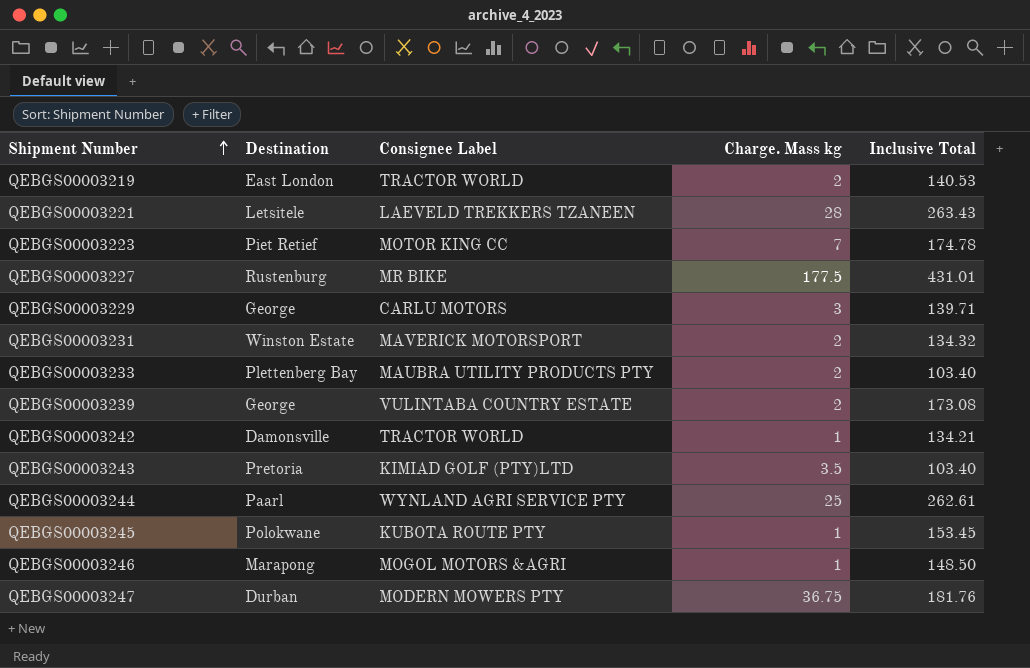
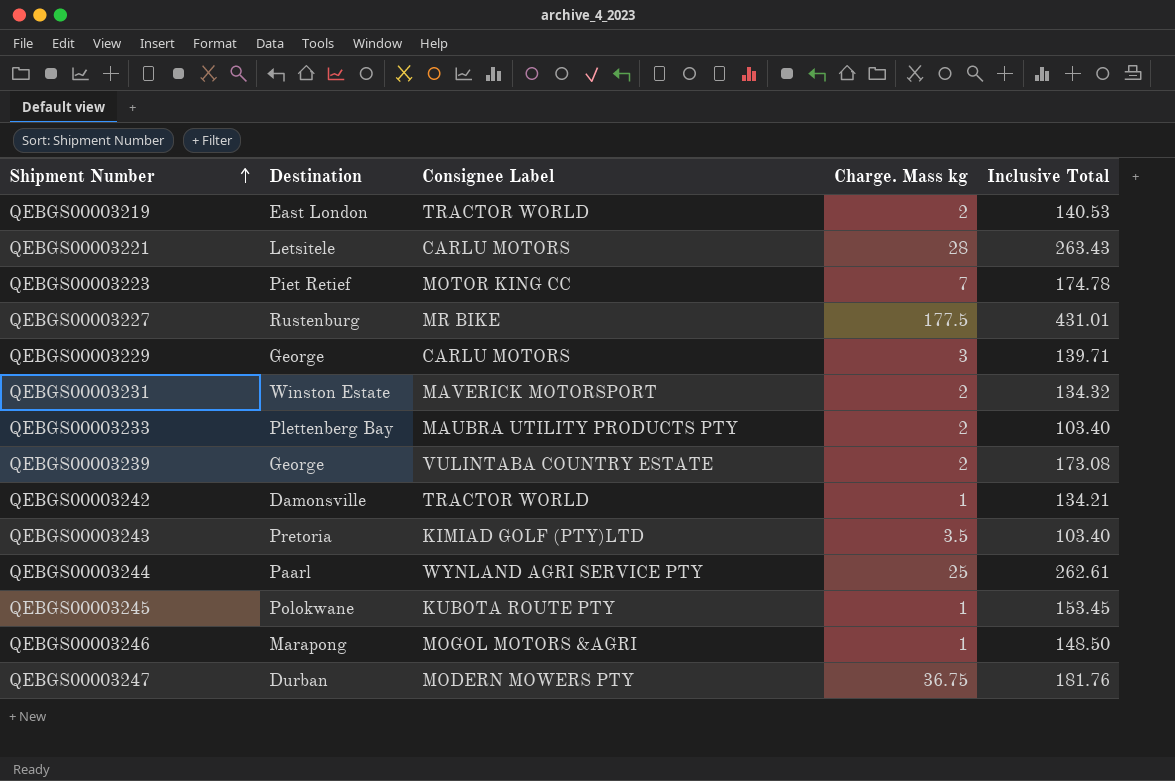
QEBGS00003221 | Consignee Label: LAEVELD TREKKERS TZANEEN -> CARLU MOTORS

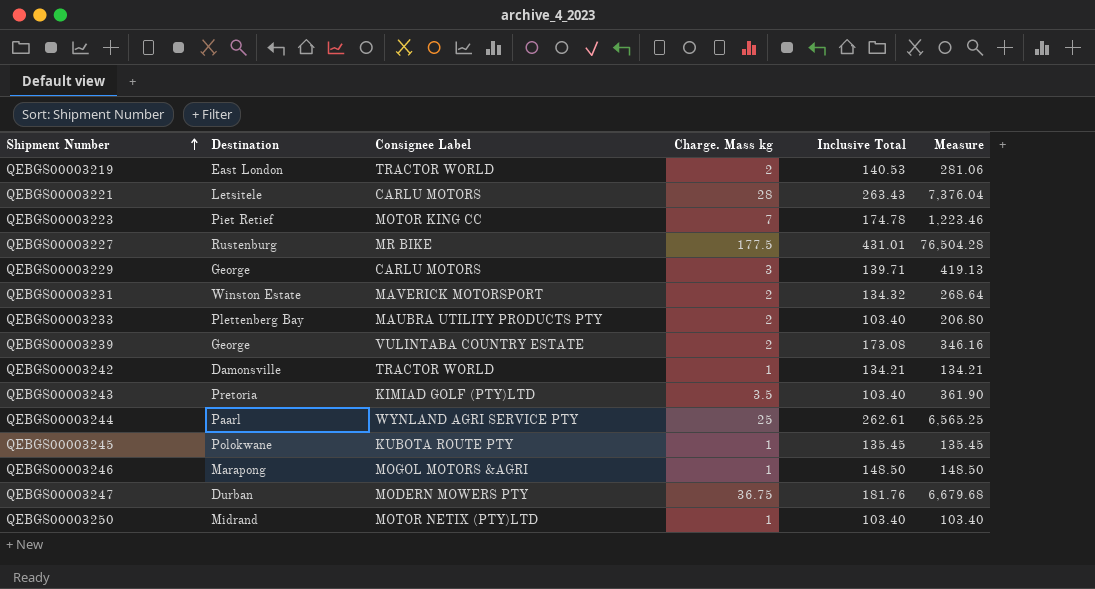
column Measure | formula: none -> [Charge. Mass kg] * [Inclusive Total]
QEBGS00003245 | Inclusive Total: 153.45 -> 135.45
row QEBGS00003250: none -> Midrand | MOTOR NETIX (PTY)LTD | 1 | 103.40 | 103.40

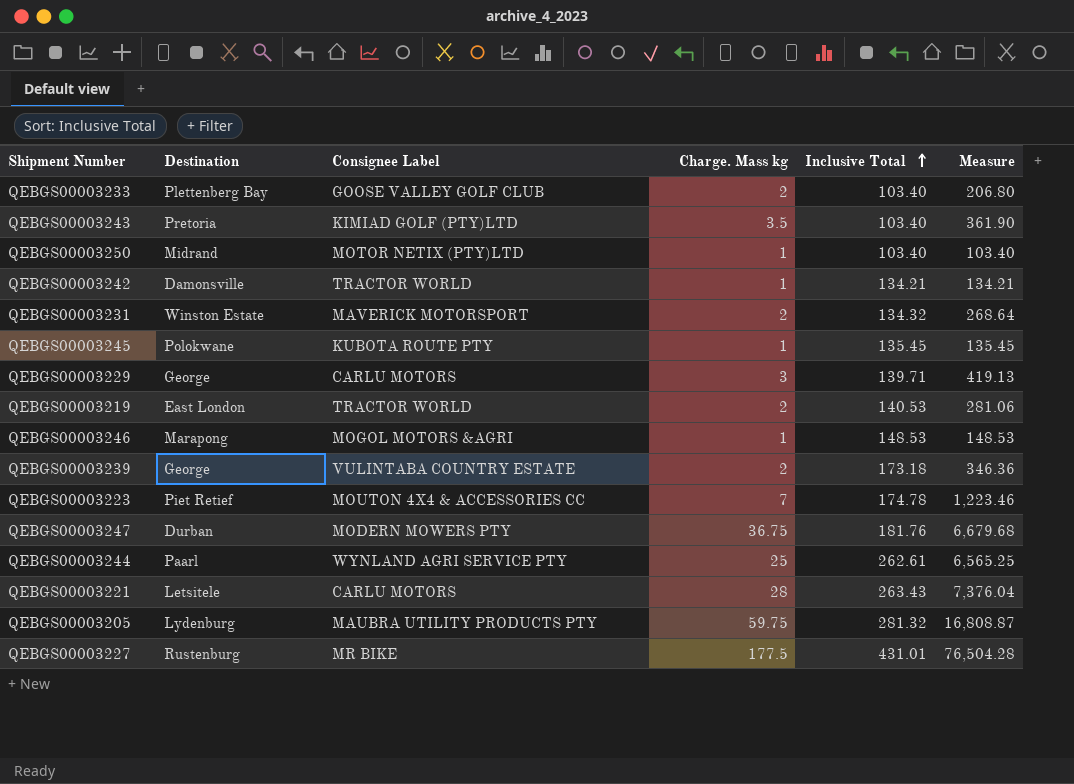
row order: Shipment Number ascending -> Inclusive Total ascending
QEBGS00003233 | Consignee Label: MAUBRA UTILITY PRODUCTS PTY -> GOOSE VALLEY GOLF CLUB
QEBGS00003246 | Inclusive Total: 148.50 -> 148.53
QEBGS00003246 | Measure: 148.50 -> 148.53
QEBGS00003239 | Inclusive Total: 173.08 -> 173.18
QEBGS00003239 | Measure: 346.16 -> 346.36
QEBGS00003223 | Consignee Label: MOTOR KING CC -> MOUTON 4X4 & ACCESSORIES CC
row QEBGS00003205: none -> Lydenburg | MAUBRA UTILITY PRODUCTS PTY | 59.75 | 281.32 | 16,808.87

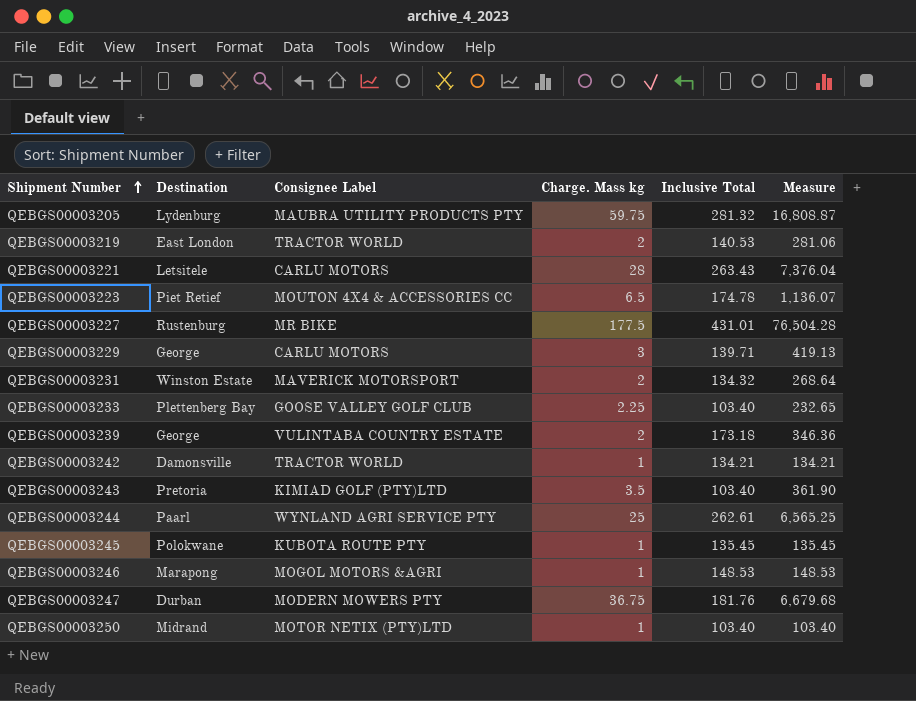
row order: Inclusive Total ascending -> Shipment Number ascending
QEBGS00003223 | Charge. Mass kg: 7 -> 6.5
QEBGS00003223 | Measure: 1,223.46 -> 1,136.07
QEBGS00003233 | Charge. Mass kg: 2 -> 2.25
QEBGS00003233 | Measure: 206.80 -> 232.65

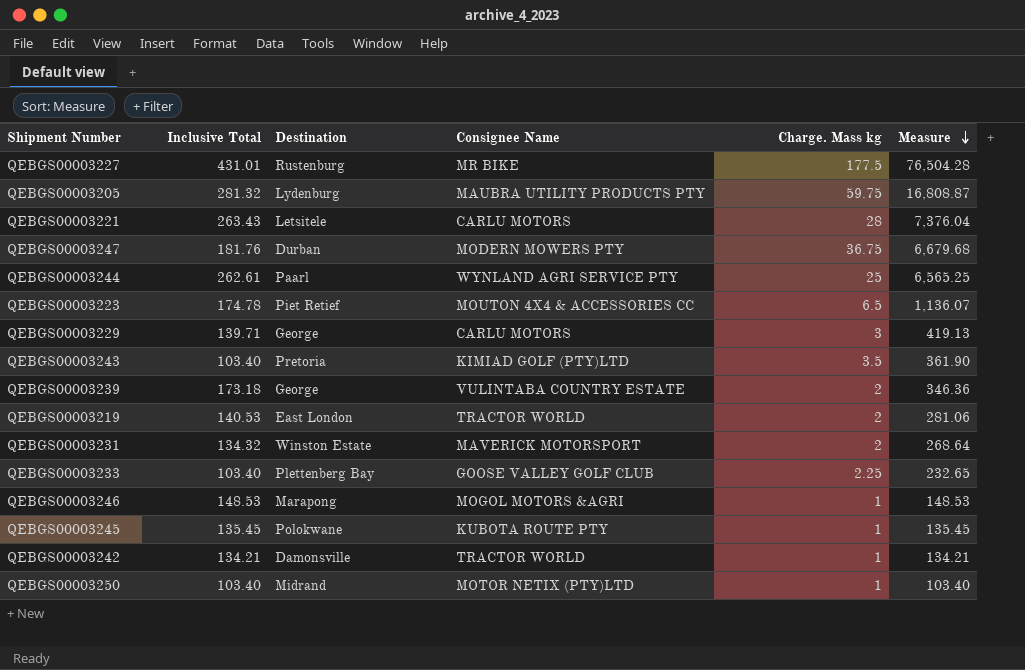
row order: Shipment Number ascending -> Measure descending
column Inclusive Total | position: 5 -> 2
column name: Consignee Label -> Consignee Name

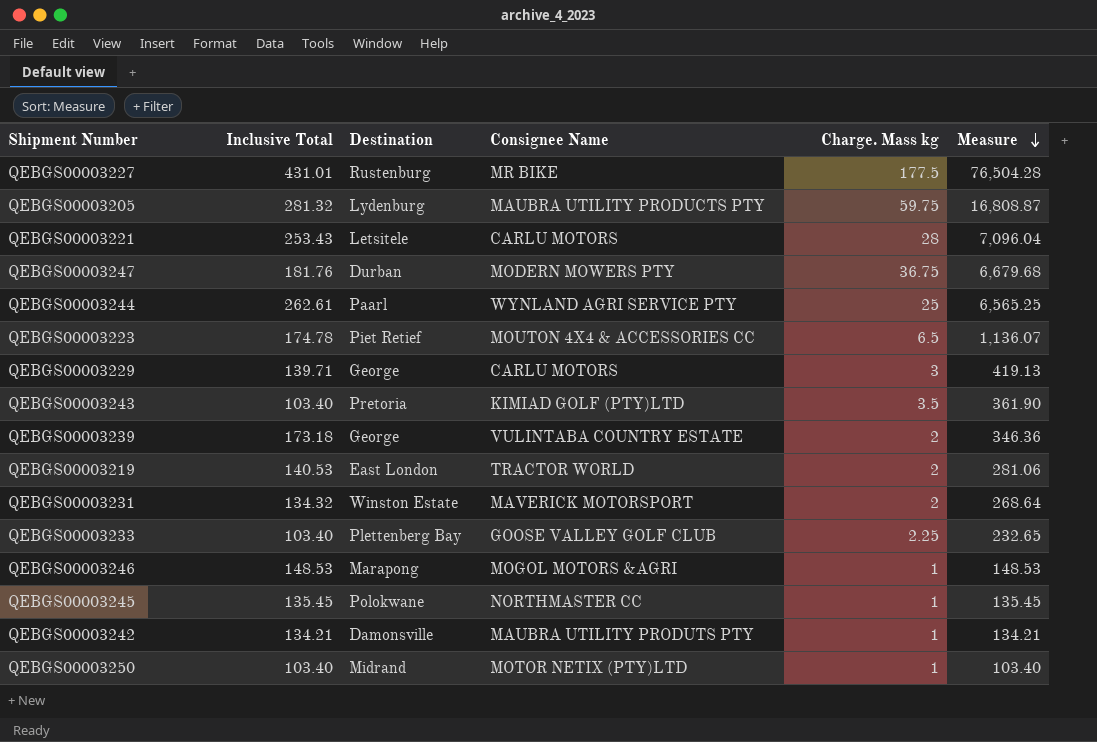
QEBGS00003221 | Inclusive Total: 263.43 -> 253.43
QEBGS00003221 | Measure: 7,376.04 -> 7,096.04
QEBGS00003245 | Consignee Name: KUBOTA ROUTE PTY -> NORTHMASTER CC
QEBGS00003242 | Consignee Name: TRACTOR WORLD -> MAUBRA UTILITY PRODUTS PTY

